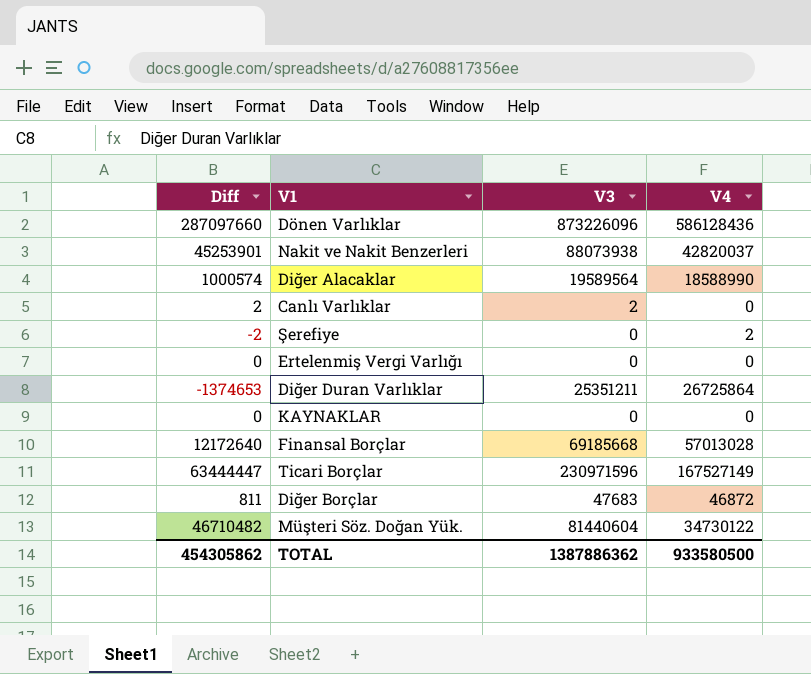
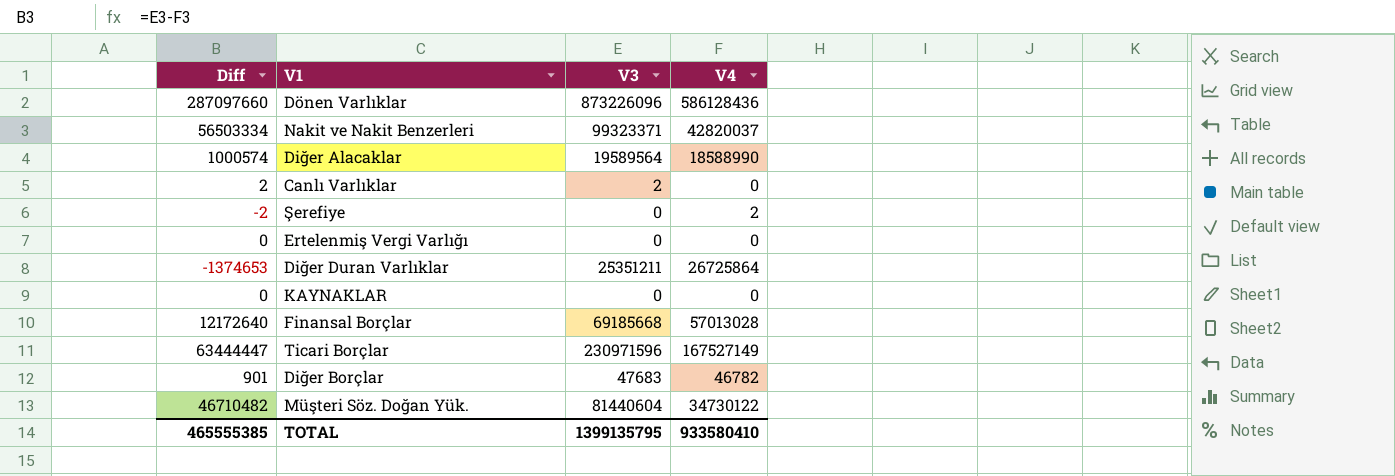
Nakit ve Nakit Benzerleri | Diff: 45253901 -> 56503334
Nakit ve Nakit Benzerleri | V3: 88073938 -> 99323371
Diğer Borçlar | Diff: 811 -> 901
Diğer Borçlar | V4: 46872 -> 46782
TOTAL | Diff: 454305862 -> 465555385
TOTAL | V3: 1387886362 -> 1399135795
TOTAL | V4: 933580500 -> 933580410

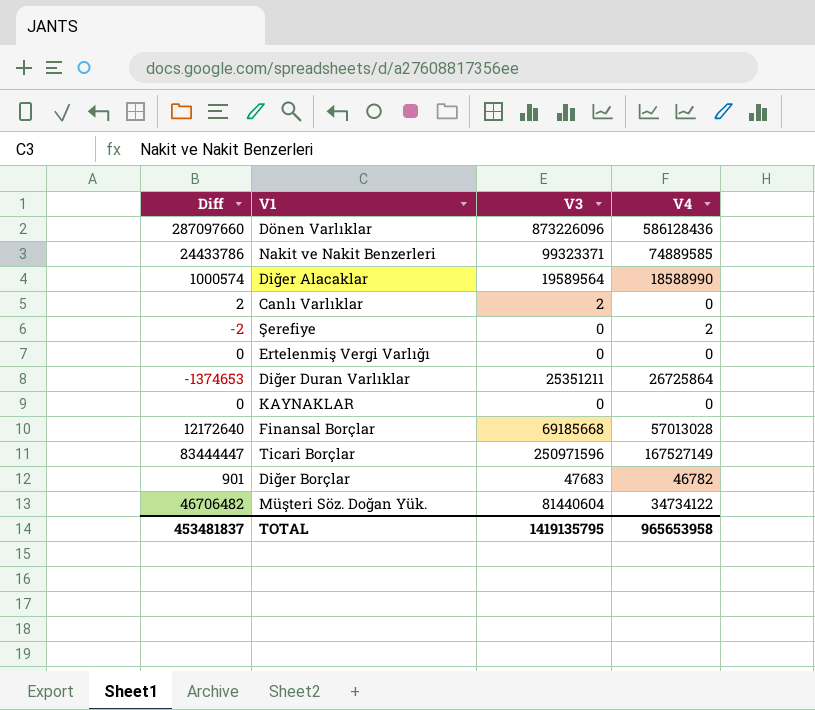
Nakit ve Nakit Benzerleri | Diff: 56503334 -> 24433786
Nakit ve Nakit Benzerleri | V4: 42820037 -> 74889585
Ticari Borçlar | Diff: 63444447 -> 83444447
Ticari Borçlar | V3: 230971596 -> 250971596
Müşteri Söz. Doğan Yük. | Diff: 46710482 -> 46706482
Müşteri Söz. Doğan Yük. | V4: 34730122 -> 34734122
TOTAL | Diff: 465555385 -> 453481837
TOTAL | V3: 1399135795 -> 1419135795
TOTAL | V4: 933580410 -> 965653958

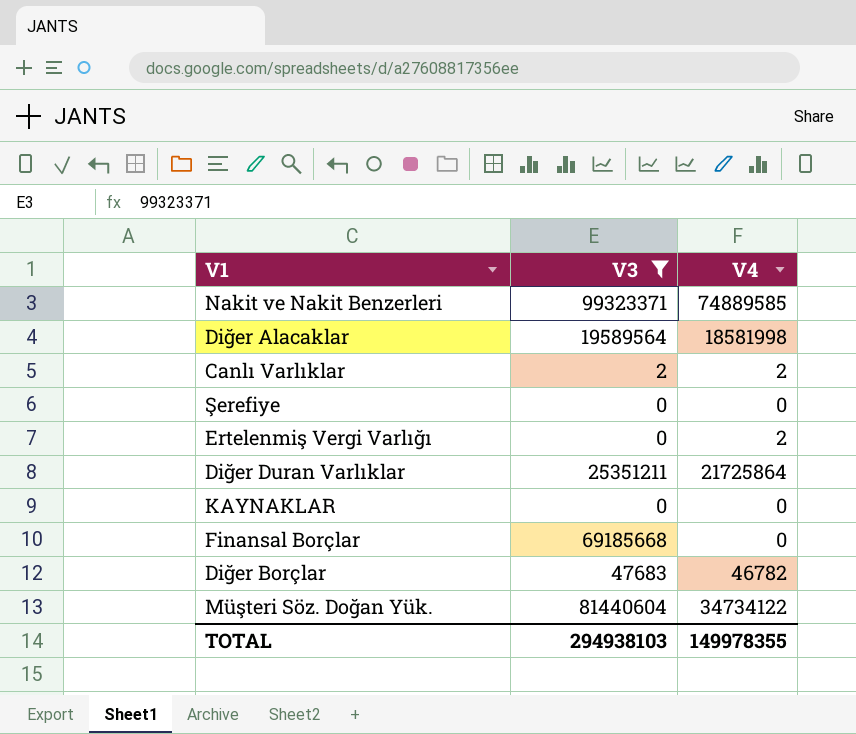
filter: none -> V3 <= 99323371
column Diff | formula: [V3] - [V4] -> none
Diğer Alacaklar | V4: 18588990 -> 18581998
Canlı Varlıklar | V4: 0 -> 2
Şerefiye | V4: 2 -> 0
Ertelenmiş Vergi Varlığı | V4: 0 -> 2
Diğer Duran Varlıklar | V4: 26725864 -> 21725864
Finansal Borçlar | V4: 57013028 -> 0
TOTAL | V3: 1419135795 -> 294938103
TOTAL | V4: 965653958 -> 149978355

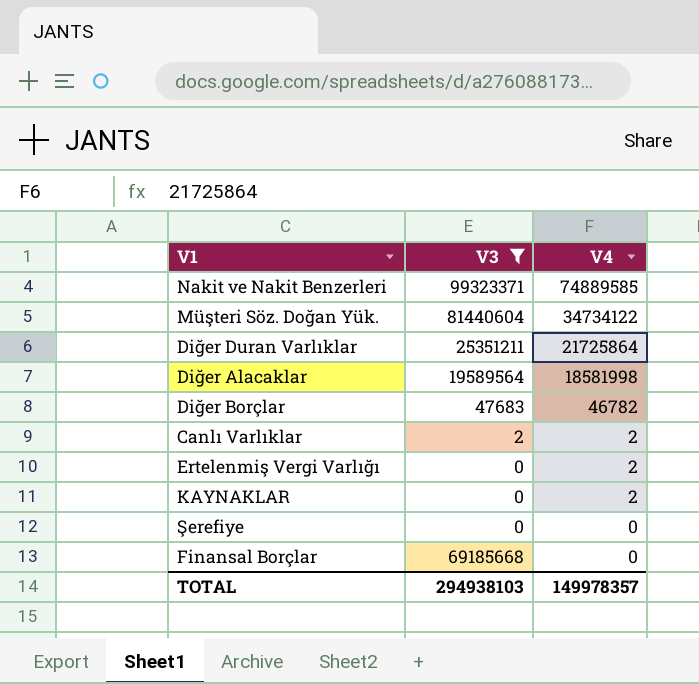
row order: none -> V4 descending
KAYNAKLAR | V4: 0 -> 2
TOTAL | V4: 149978355 -> 149978357

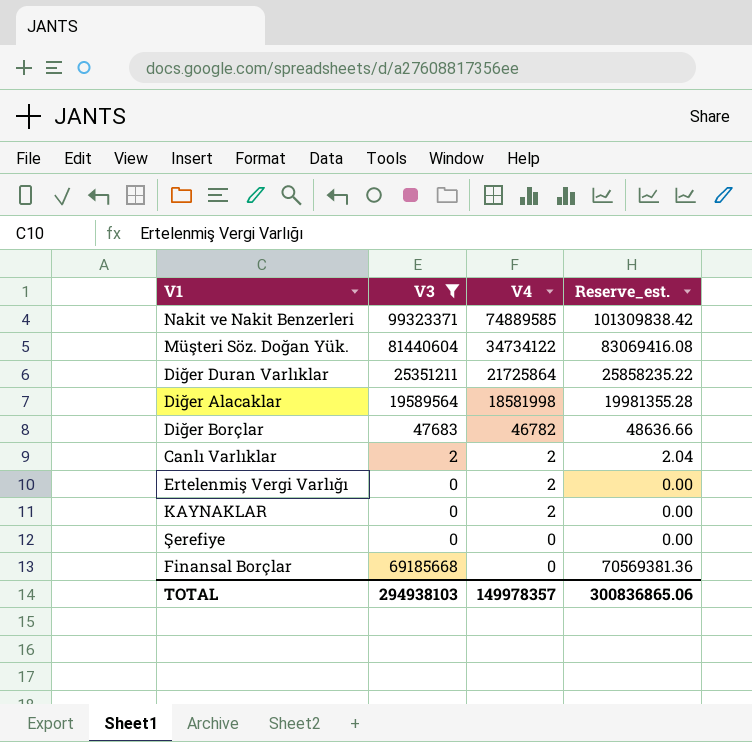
column Reserve_est. | formula: none -> [V3] * 1.02

